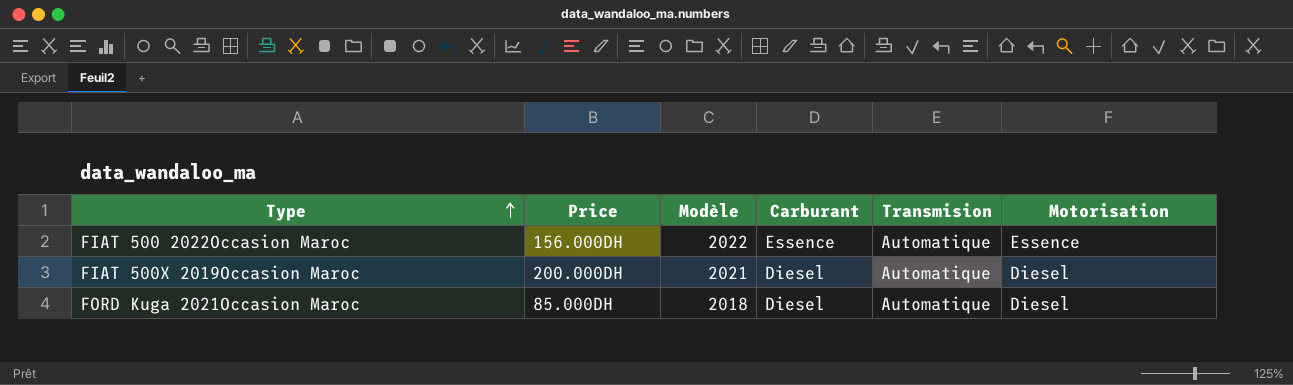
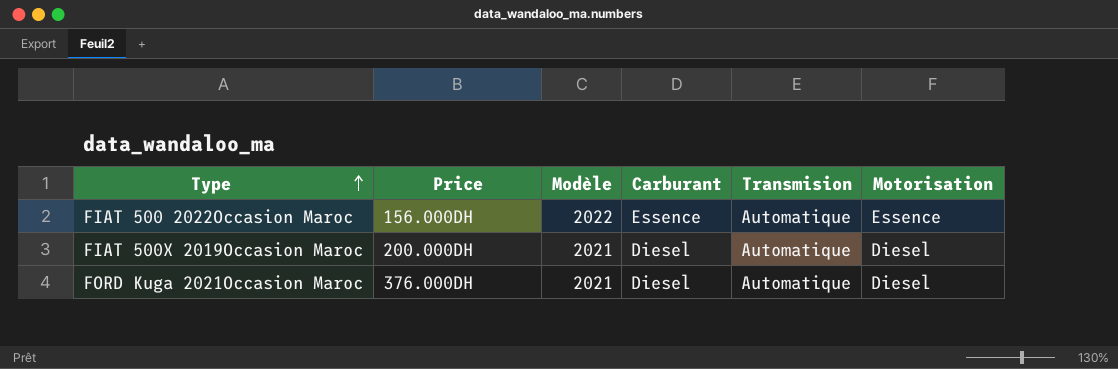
FORD Kuga 2021Occasion Maroc | Price: 85.000DH -> 376.000DH
FORD Kuga 2021Occasion Maroc | Modèle: 2018 -> 2021

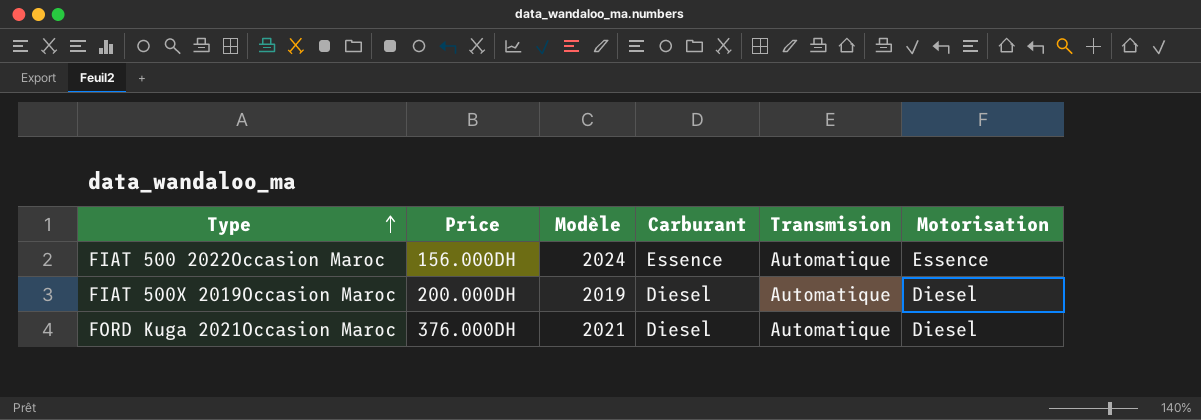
FIAT 500 2022Occasion Maroc | Modèle: 2022 -> 2024
FIAT 500X 2019Occasion Maroc | Modèle: 2021 -> 2019

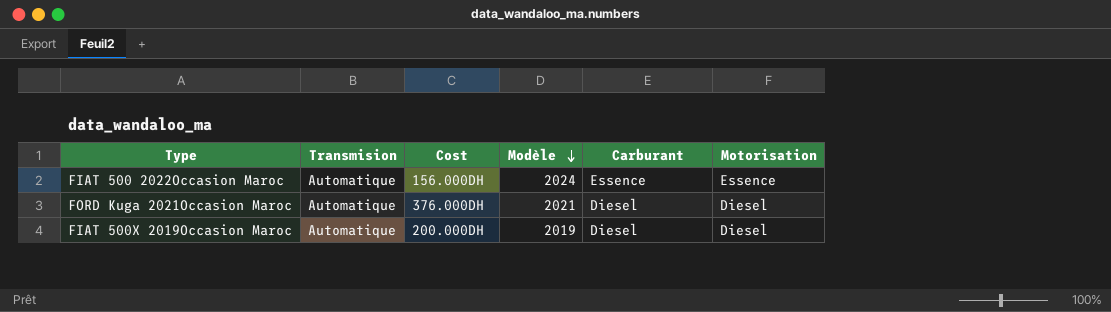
row order: Type ascending -> Modèle descending
column Transmision | position: 5 -> 2
column name: Price -> Cost

